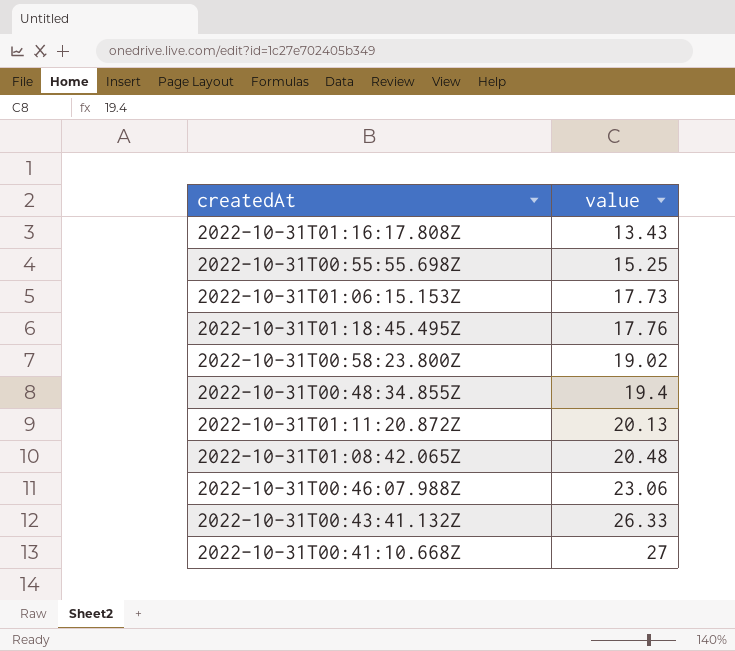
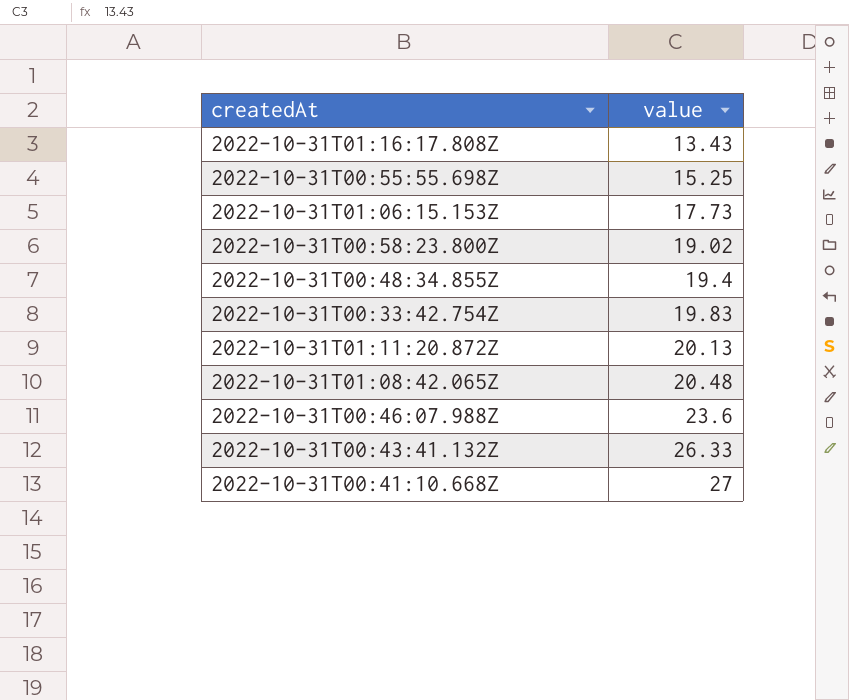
row 2022-10-31T01:18:45.495Z: 17.76 -> none
row 2022-10-31T00:33:42.754Z: none -> 19.83
2022-10-31T00:46:07.988Z | value: 23.06 -> 23.6

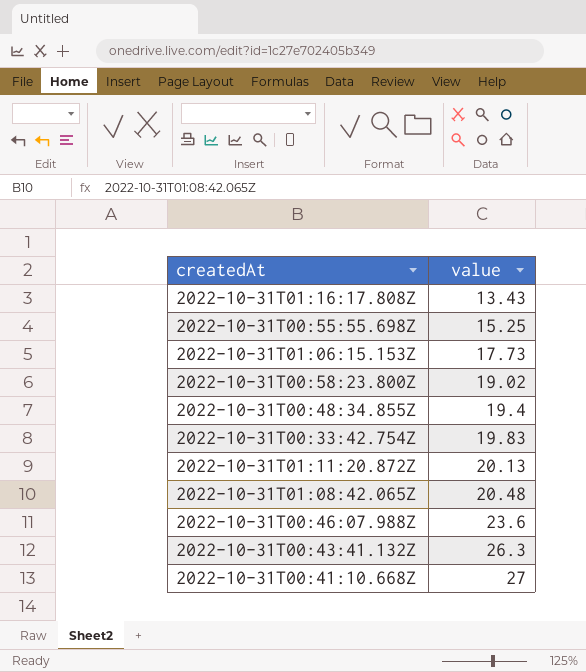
2022-10-31T00:43:41.132Z | value: 26.33 -> 26.3

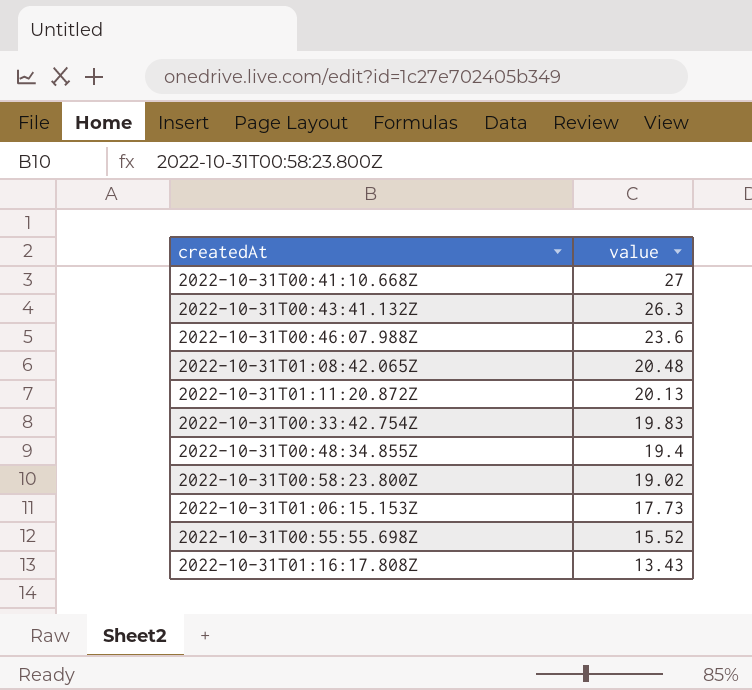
row order: value ascending -> value descending
2022-10-31T00:55:55.698Z | value: 15.25 -> 15.52

